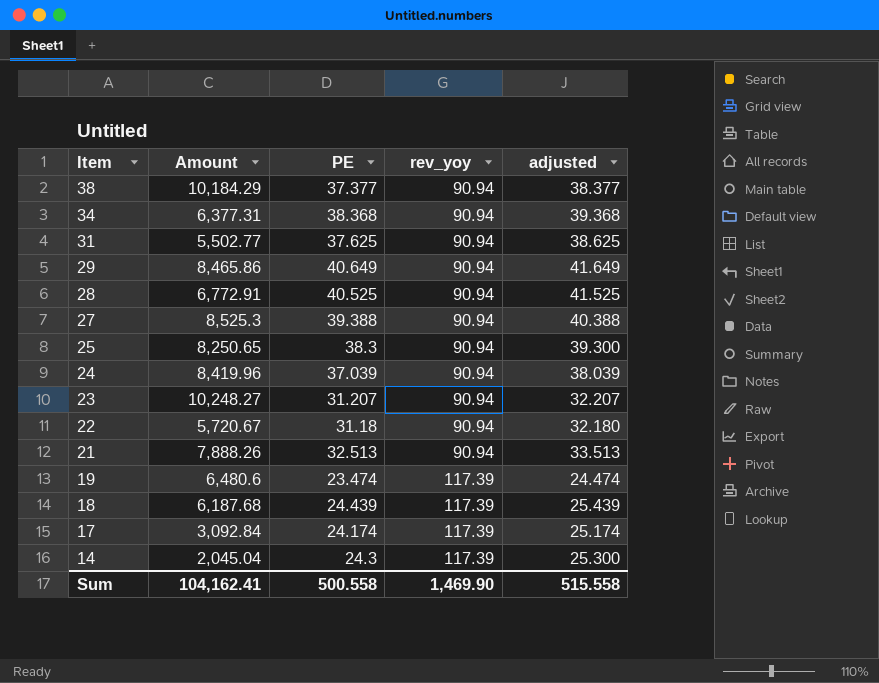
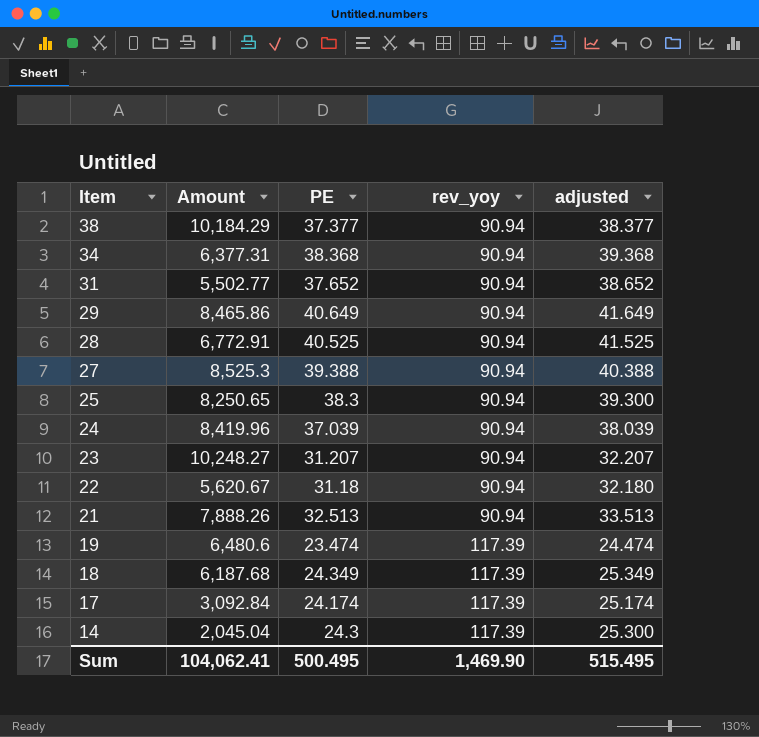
31 | PE: 37.625 -> 37.652
31 | adjusted: 38.625 -> 38.652
22 | Amount: 5,720.67 -> 5,620.67
18 | PE: 24.439 -> 24.349
18 | adjusted: 25.439 -> 25.349
Sum | Amount: 104,162.41 -> 104,062.41
Sum | PE: 500.558 -> 500.495
Sum | adjusted: 515.558 -> 515.495

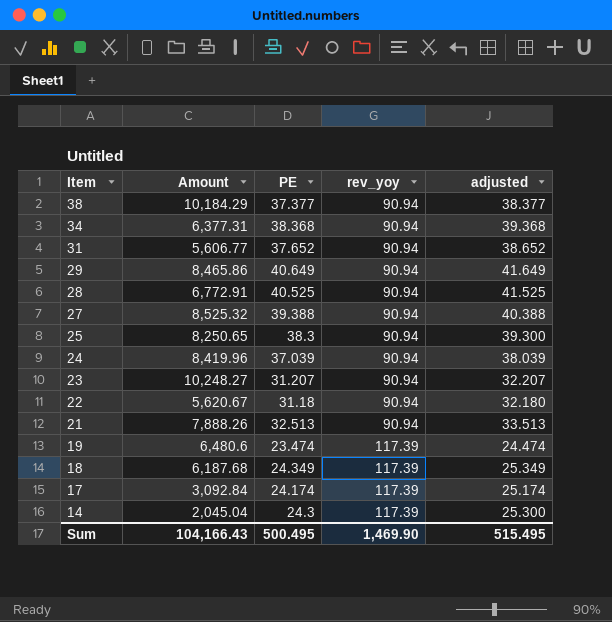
31 | Amount: 5,502.77 -> 5,606.77
27 | Amount: 8,525.3 -> 8,525.32
Sum | Amount: 104,062.41 -> 104,166.43

